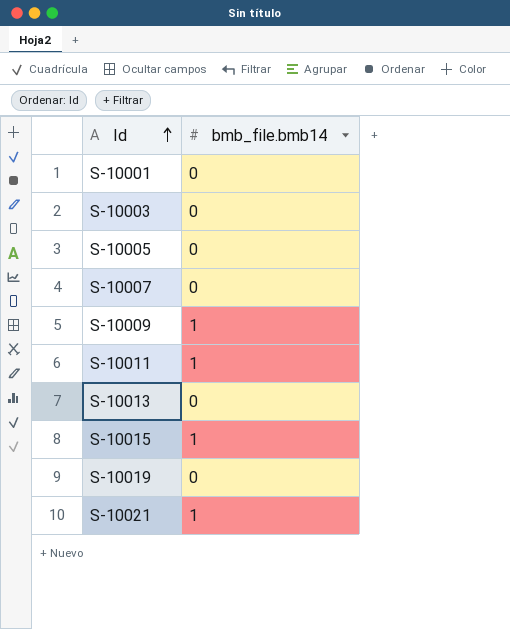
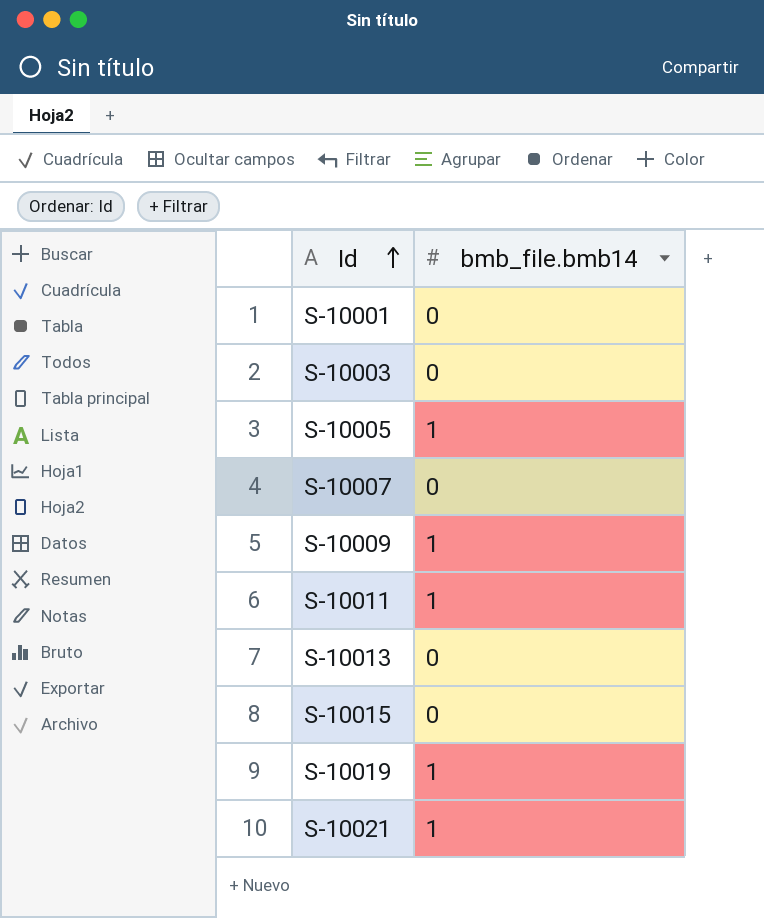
S-10005 | bmb_file.bmb14: 0 -> 1
S-10015 | bmb_file.bmb14: 1 -> 0
S-10019 | bmb_file.bmb14: 0 -> 1

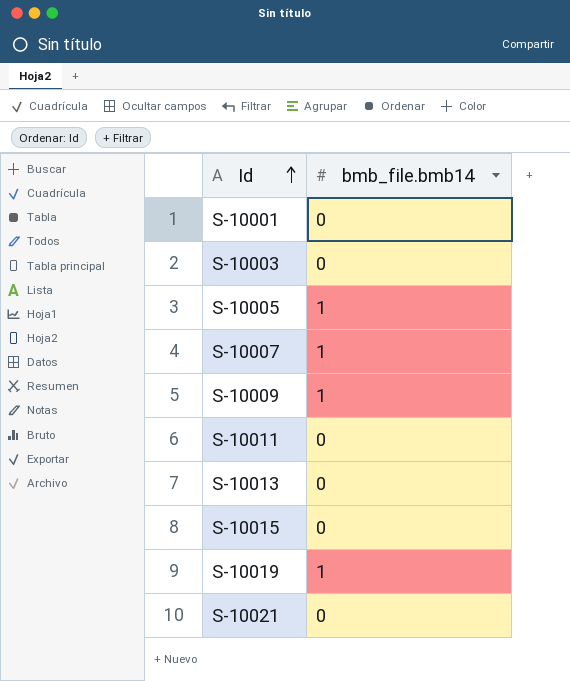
S-10007 | bmb_file.bmb14: 0 -> 1
S-10011 | bmb_file.bmb14: 1 -> 0
S-10021 | bmb_file.bmb14: 1 -> 0

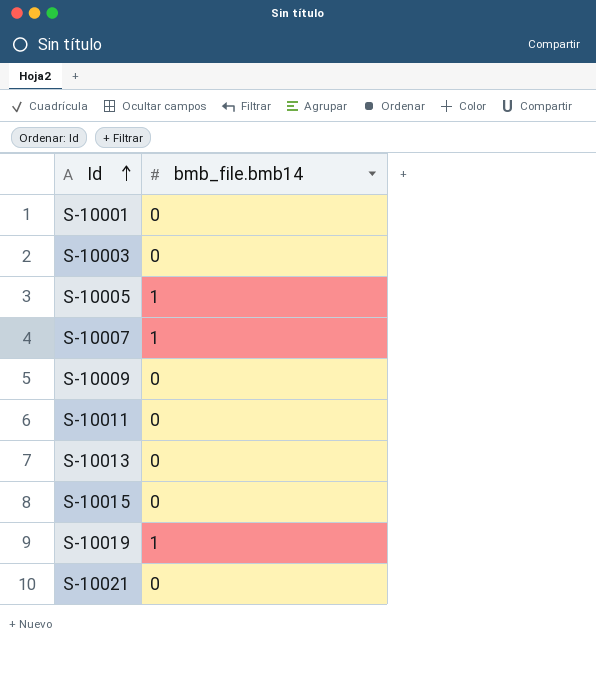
S-10009 | bmb_file.bmb14: 1 -> 0

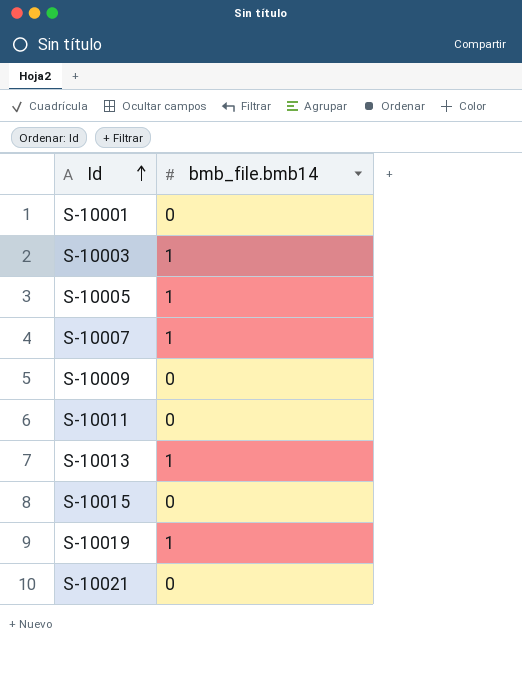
S-10003 | bmb_file.bmb14: 0 -> 1
S-10013 | bmb_file.bmb14: 0 -> 1

